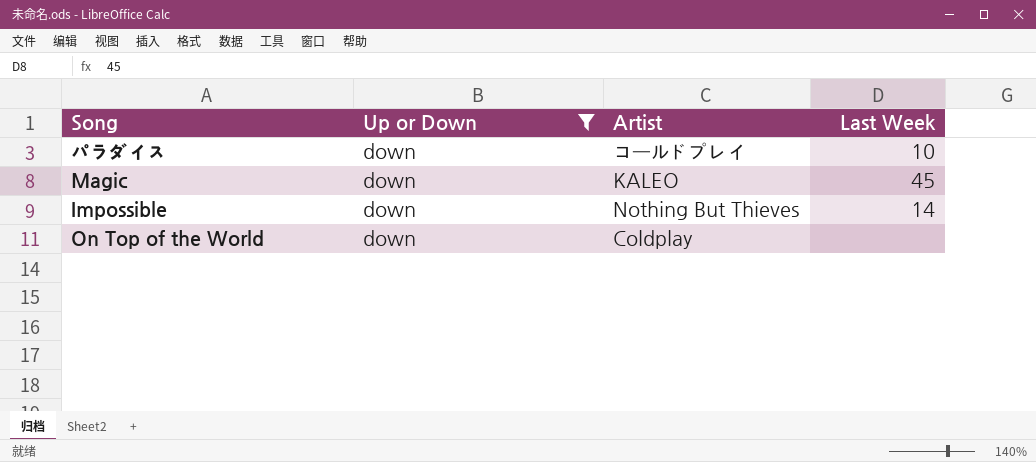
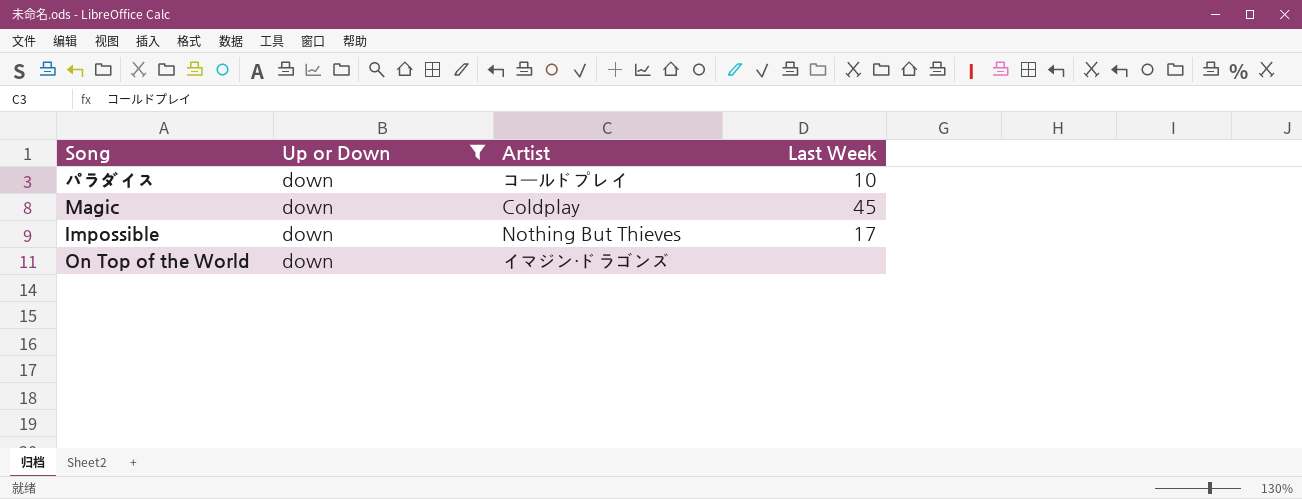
Magic | Artist: KALEO -> Coldplay
Impossible | Last Week: 14 -> 17
On Top of the World | Artist: Coldplay -> イマジン・ドラゴンズ

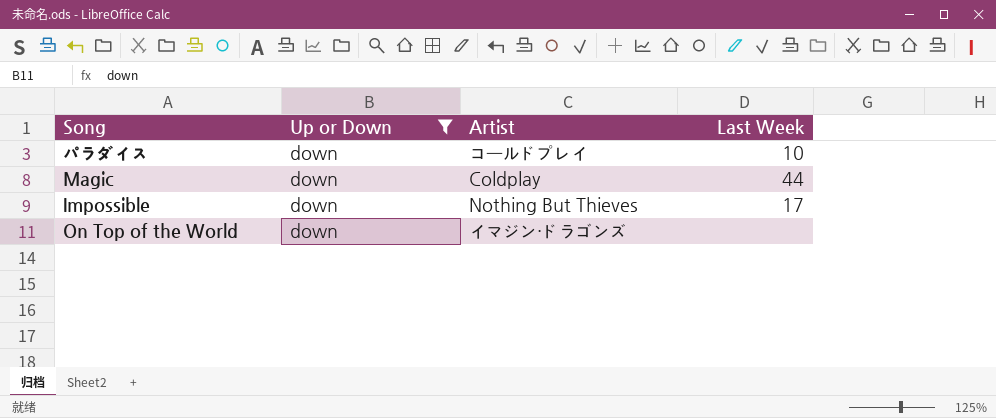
Magic | Last Week: 45 -> 44

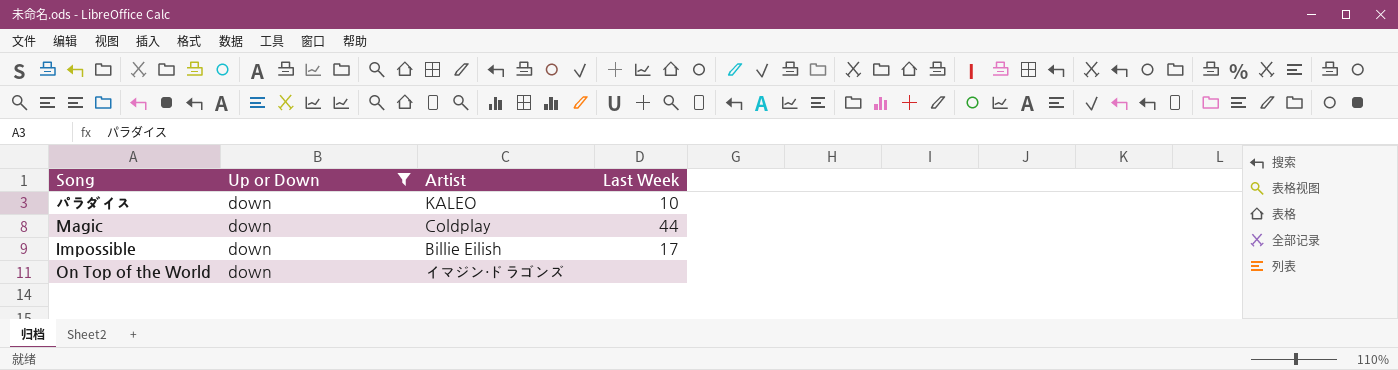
パラダイス | Artist: コールドプレイ -> KALEO
Impossible | Artist: Nothing But Thieves -> Billie Eilish

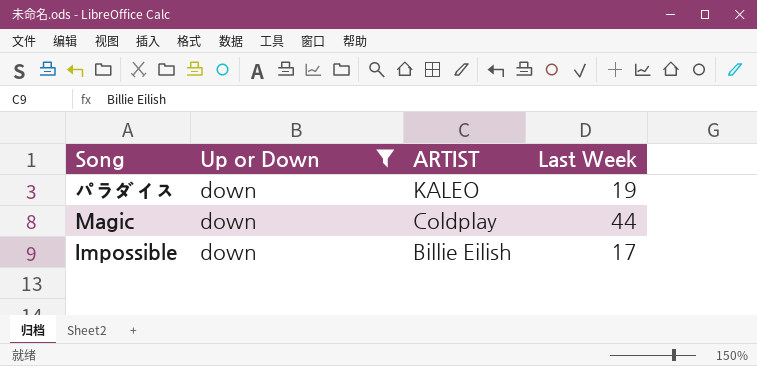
column name: Artist -> ARTIST
row On Top of the World: down | イマジン・ドラゴンズ | none -> none
パラダイス | Last Week: 10 -> 19

